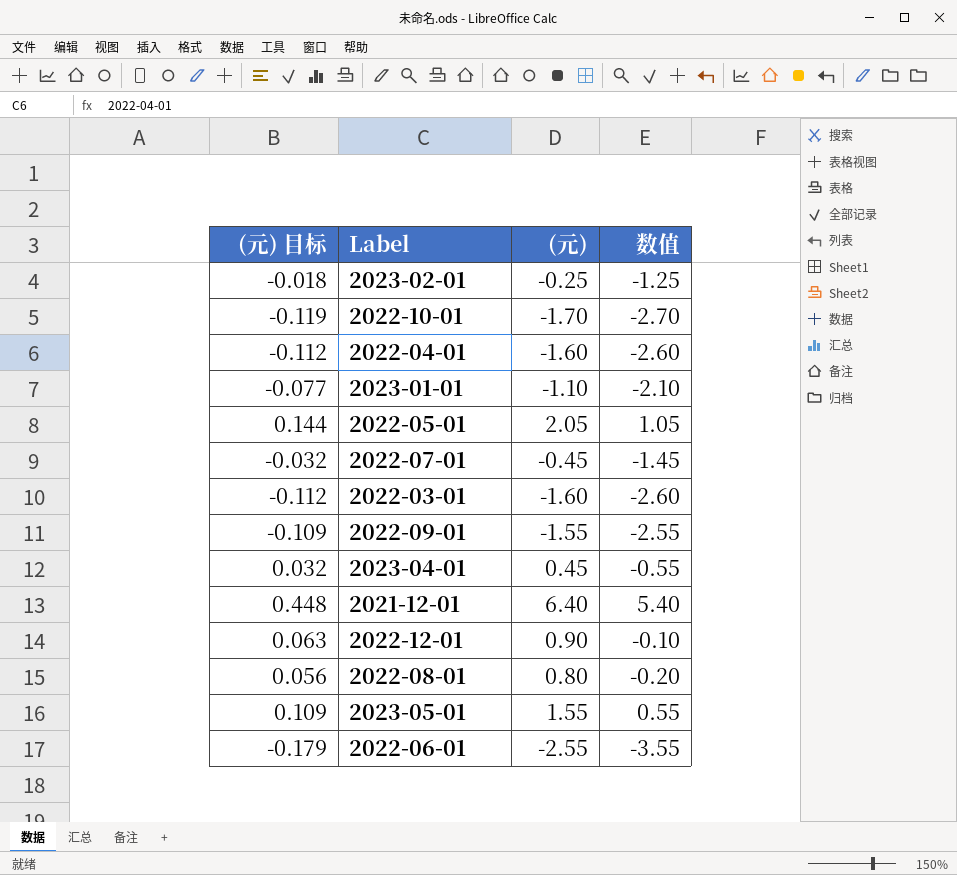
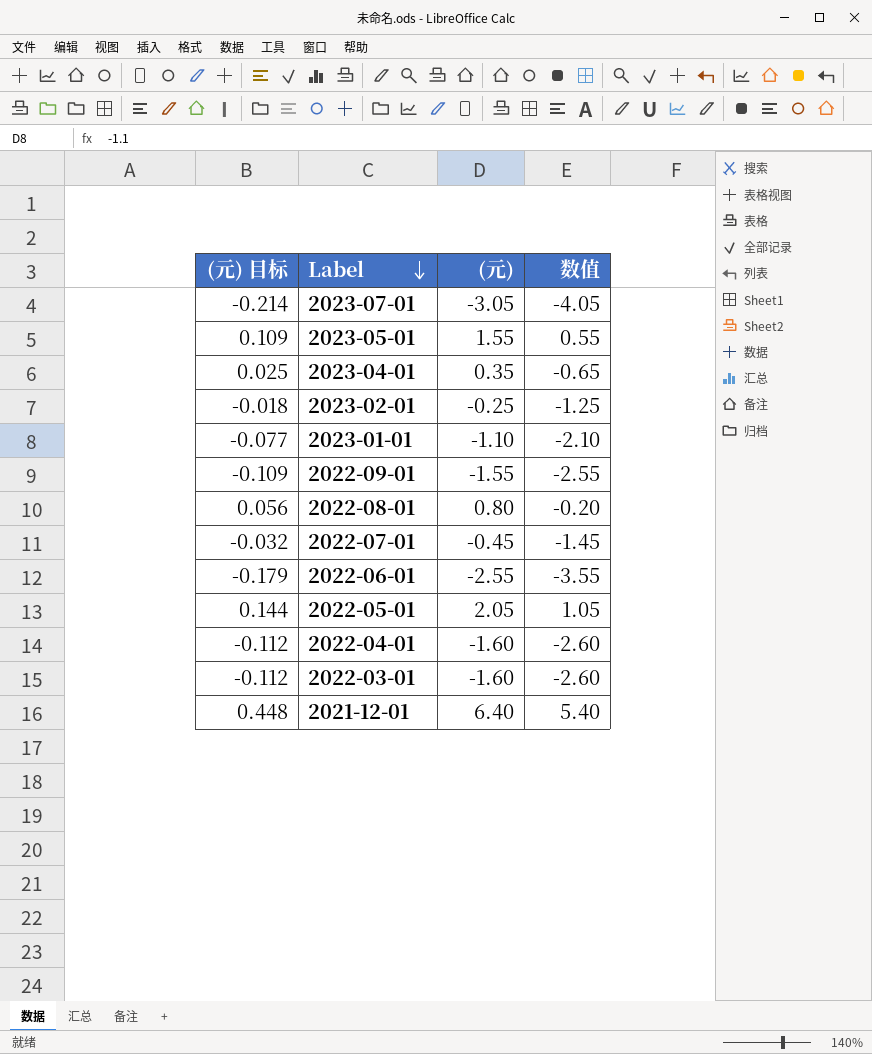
row order: none -> Label descending
row 2022-10-01: -0.119 | -1.70 | -2.70 -> none
row 2022-12-01: 0.063 | 0.90 | -0.10 -> none
row 2023-07-01: none -> -0.214 | -3.05 | -4.05
2023-04-01 | (元) 目标: 0.032 -> 0.025
2023-04-01 | (元): 0.45 -> 0.35
2023-04-01 | 数值: -0.55 -> -0.65

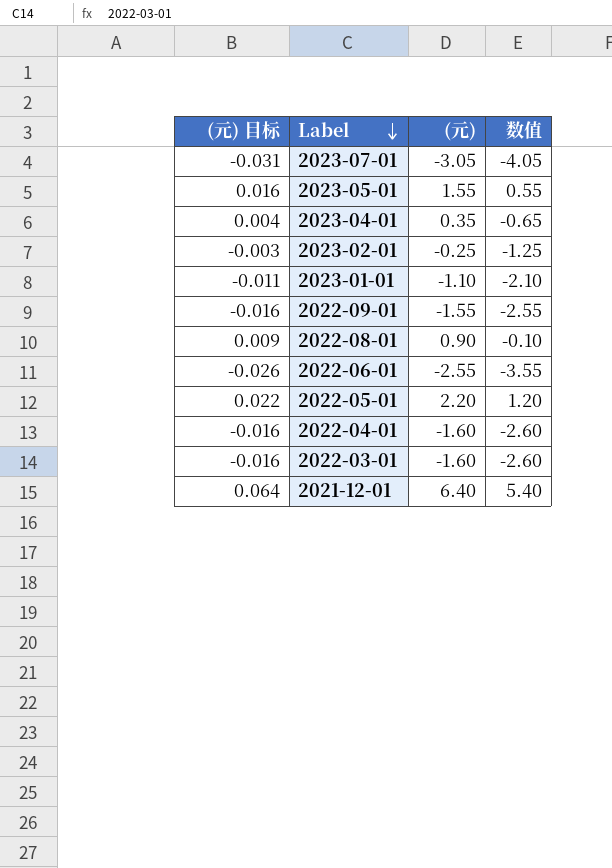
column (元) 目标 | formula: [(元)] * 0.07 -> [(元)] * 0.01
row 2022-07-01: -0.032 | -0.45 | -1.45 -> none
2022-08-01 | (元): 0.80 -> 0.90
2022-08-01 | 数值: -0.20 -> -0.10
2022-05-01 | (元): 2.05 -> 2.20
2022-05-01 | 数值: 1.05 -> 1.20

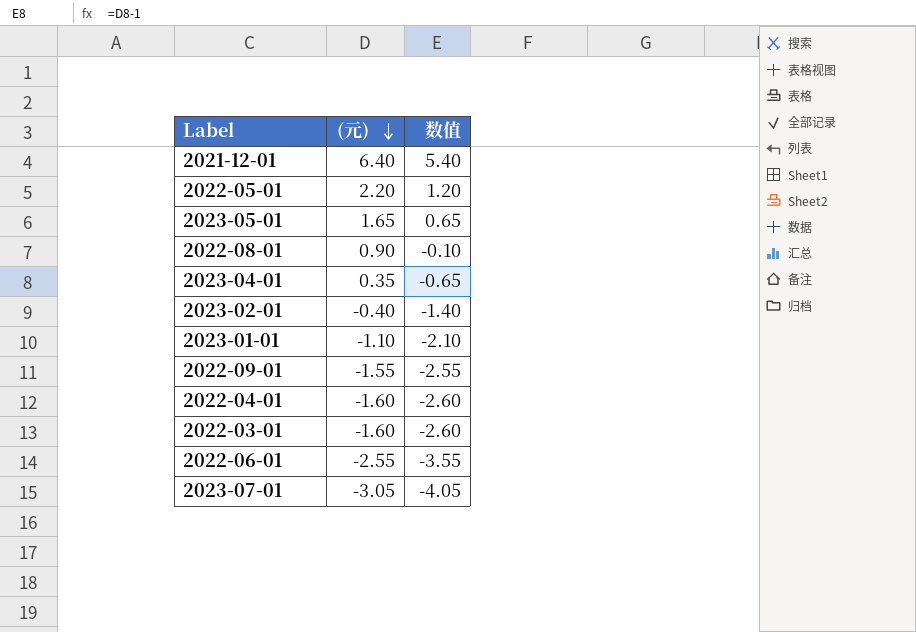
row order: Label descending -> (元) descending
column (元) 目标 | formula: [(元)] * 0.01 -> none
2023-05-01 | (元): 1.55 -> 1.65
2023-05-01 | 数值: 0.55 -> 0.65
2023-02-01 | (元): -0.25 -> -0.40
2023-02-01 | 数值: -1.25 -> -1.40

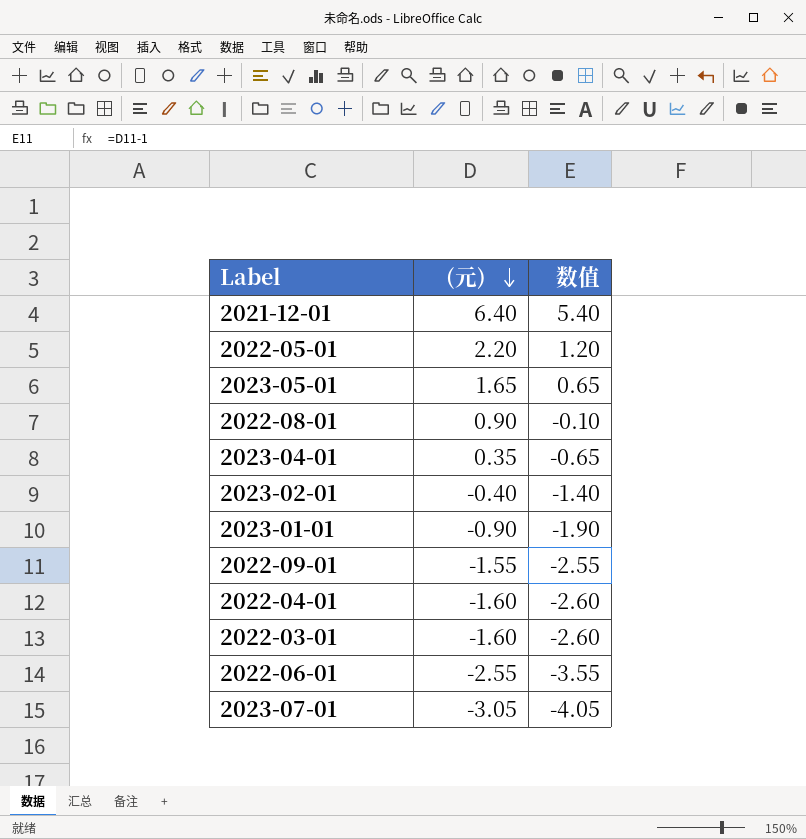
2023-01-01 | (元): -1.10 -> -0.90
2023-01-01 | 数值: -2.10 -> -1.90

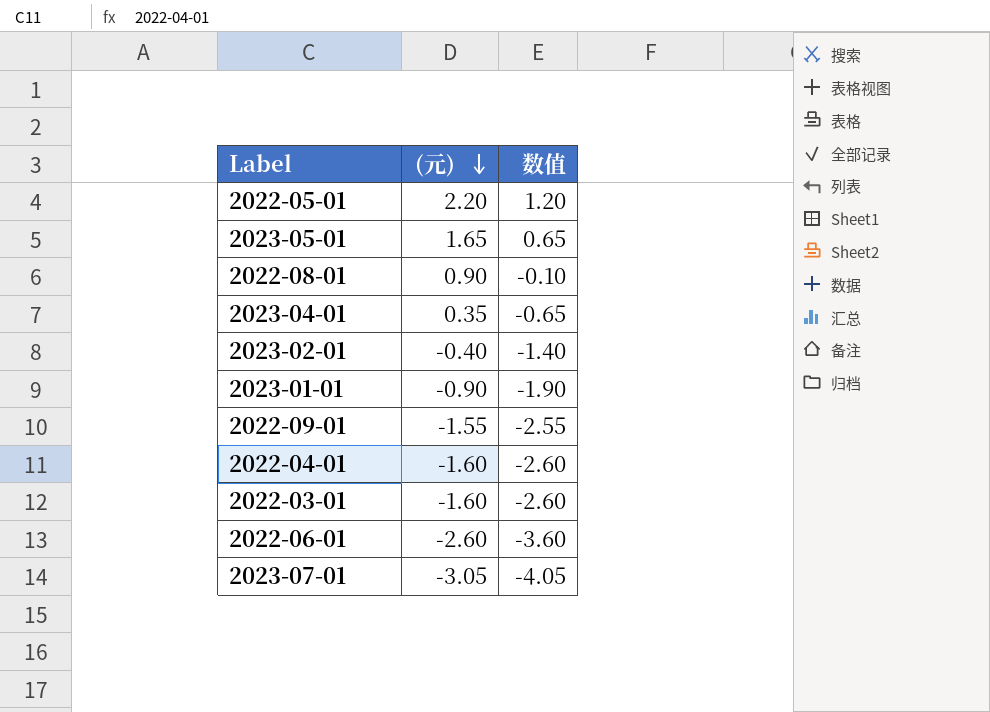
row 2021-12-01: 6.40 | 5.40 -> none
2022-06-01 | (元): -2.55 -> -2.60
2022-06-01 | 数值: -3.55 -> -3.60

